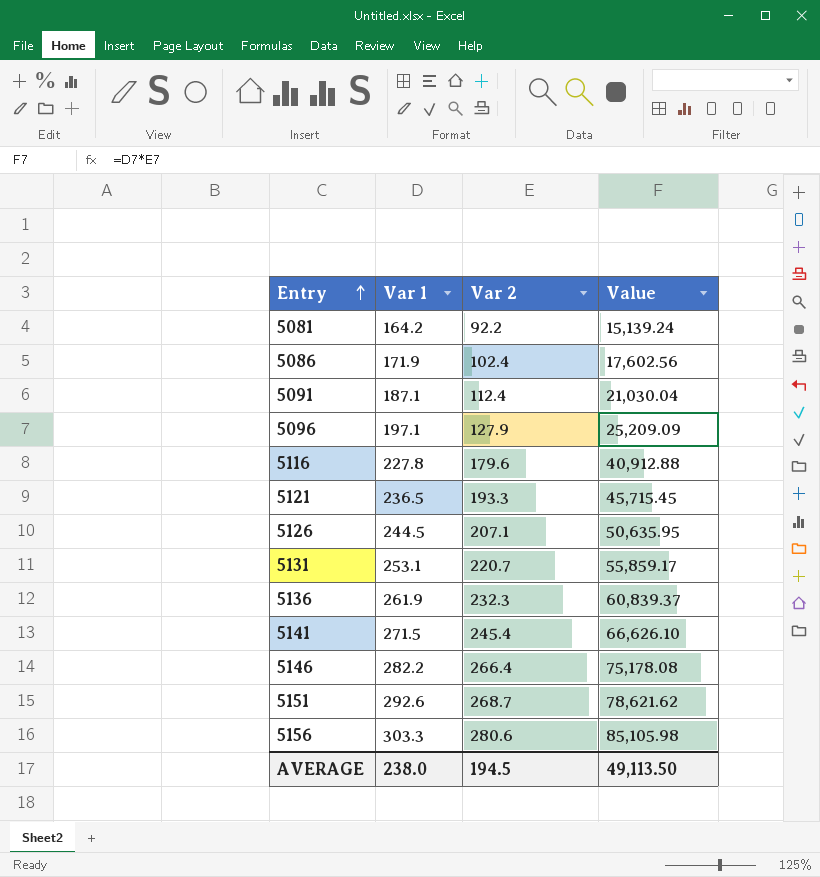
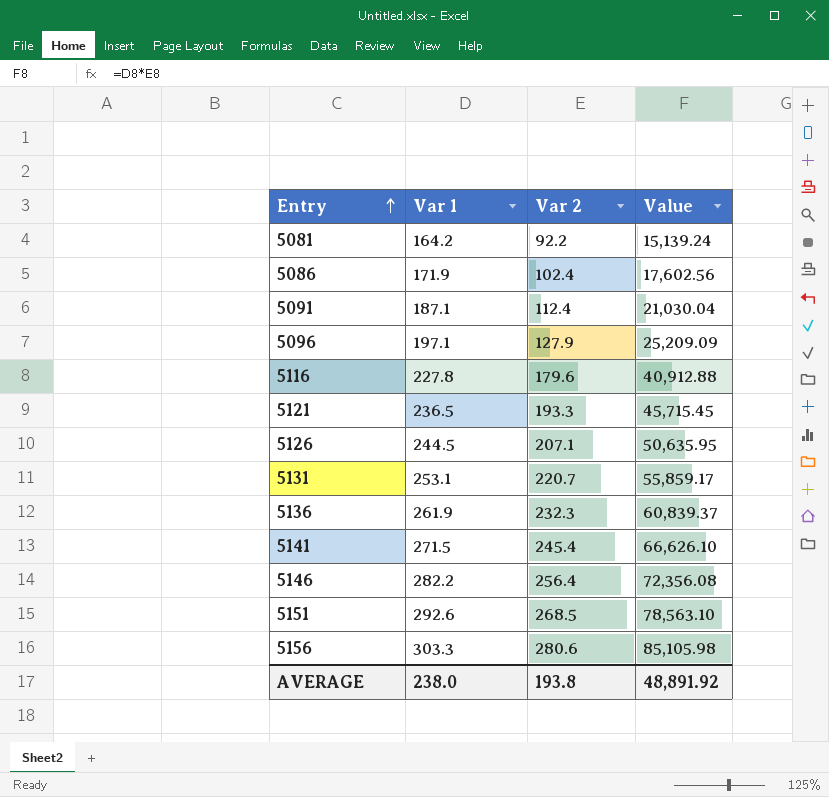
5146 | Var 2: 266.4 -> 256.4
5146 | Value: 75,178.08 -> 72,356.08
5151 | Var 2: 268.7 -> 268.5
5151 | Value: 78,621.62 -> 78,563.10
AVERAGE | Var 2: 194.5 -> 193.8
AVERAGE | Value: 49,113.50 -> 48,891.92

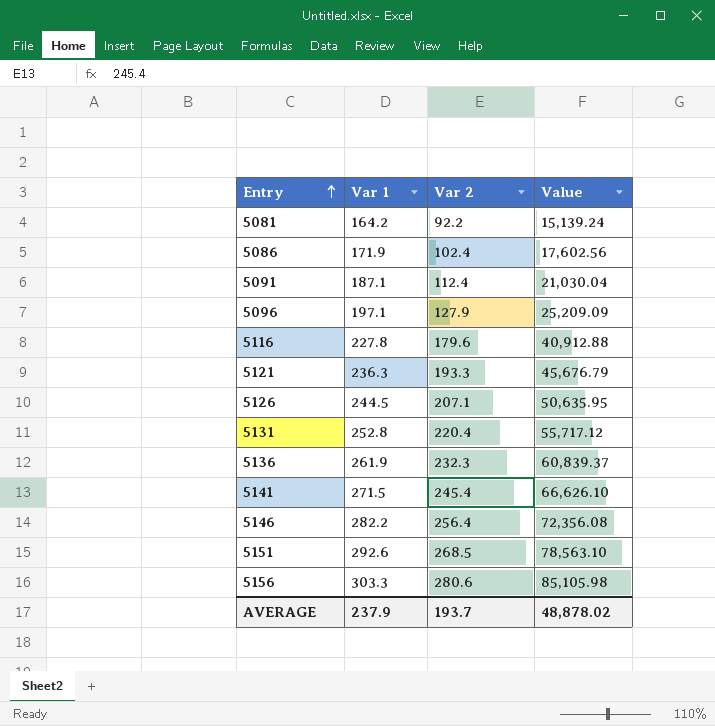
5121 | Var 1: 236.5 -> 236.3
5121 | Value: 45,715.45 -> 45,676.79
5131 | Var 1: 253.1 -> 252.8
5131 | Var 2: 220.7 -> 220.4
5131 | Value: 55,859.17 -> 55,717.12
AVERAGE | Var 1: 238.0 -> 237.9
AVERAGE | Var 2: 193.8 -> 193.7
AVERAGE | Value: 48,891.92 -> 48,878.02

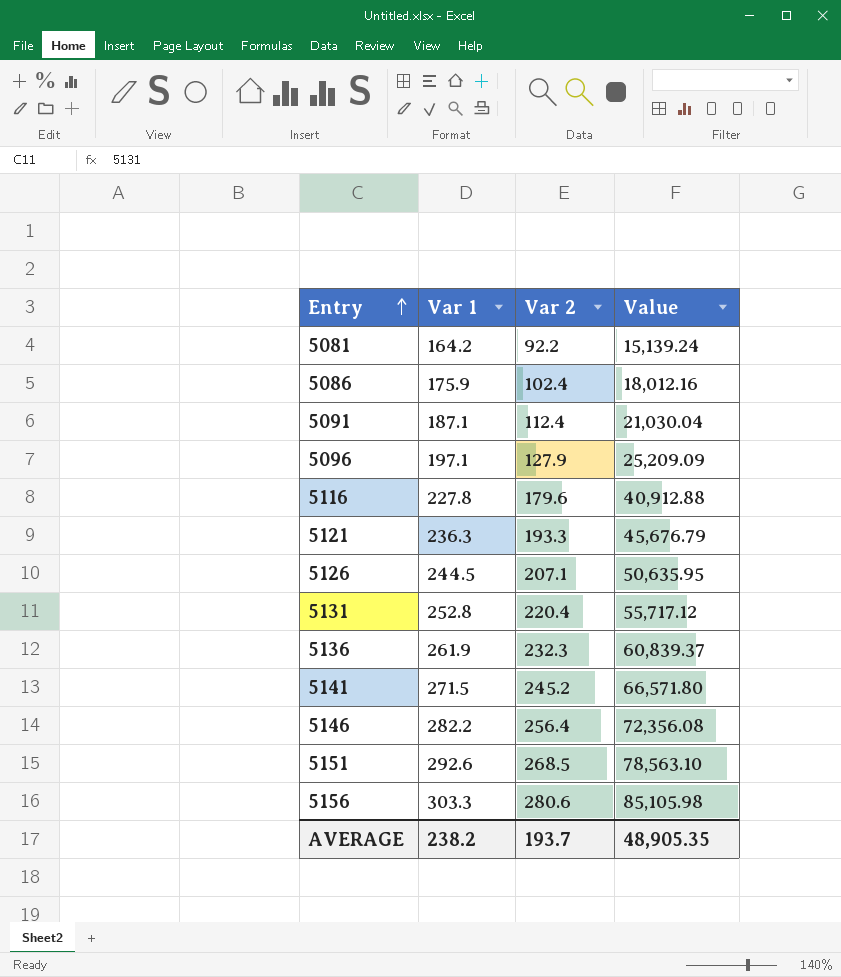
5086 | Var 1: 171.9 -> 175.9
5086 | Value: 17,602.56 -> 18,012.16
5141 | Var 2: 245.4 -> 245.2
5141 | Value: 66,626.10 -> 66,571.80
AVERAGE | Var 1: 237.9 -> 238.2
AVERAGE | Value: 48,878.02 -> 48,905.35

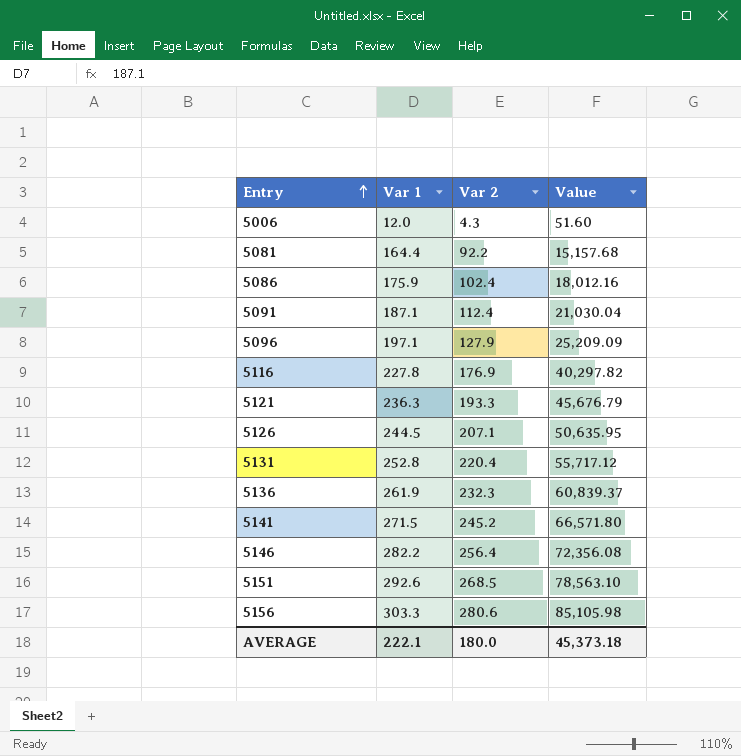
row 5006: none -> 12.0 | 4.3 | 51.60
5081 | Var 1: 164.2 -> 164.4
5081 | Value: 15,139.24 -> 15,157.68
5116 | Var 2: 179.6 -> 176.9
5116 | Value: 40,912.88 -> 40,297.82
AVERAGE | Var 1: 238.2 -> 222.1
AVERAGE | Var 2: 193.7 -> 180.0
AVERAGE | Value: 48,905.35 -> 45,373.18

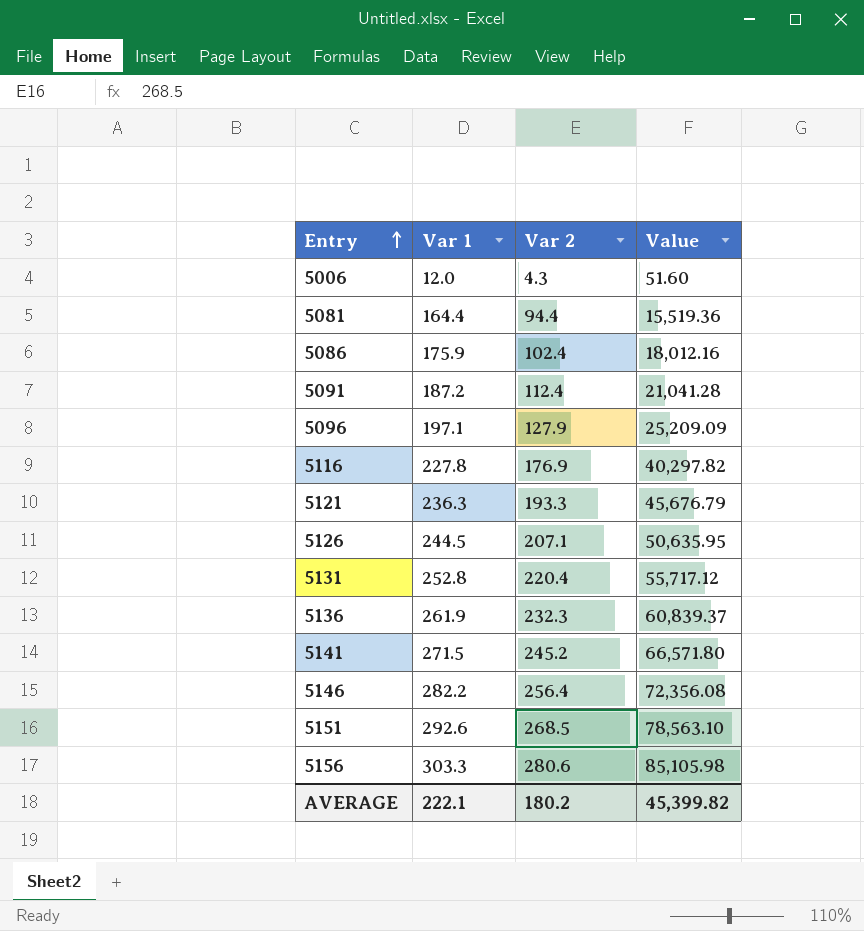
5081 | Var 2: 92.2 -> 94.4
5081 | Value: 15,157.68 -> 15,519.36
5091 | Var 1: 187.1 -> 187.2
5091 | Value: 21,030.04 -> 21,041.28
AVERAGE | Var 2: 180.0 -> 180.2
AVERAGE | Value: 45,373.18 -> 45,399.82

